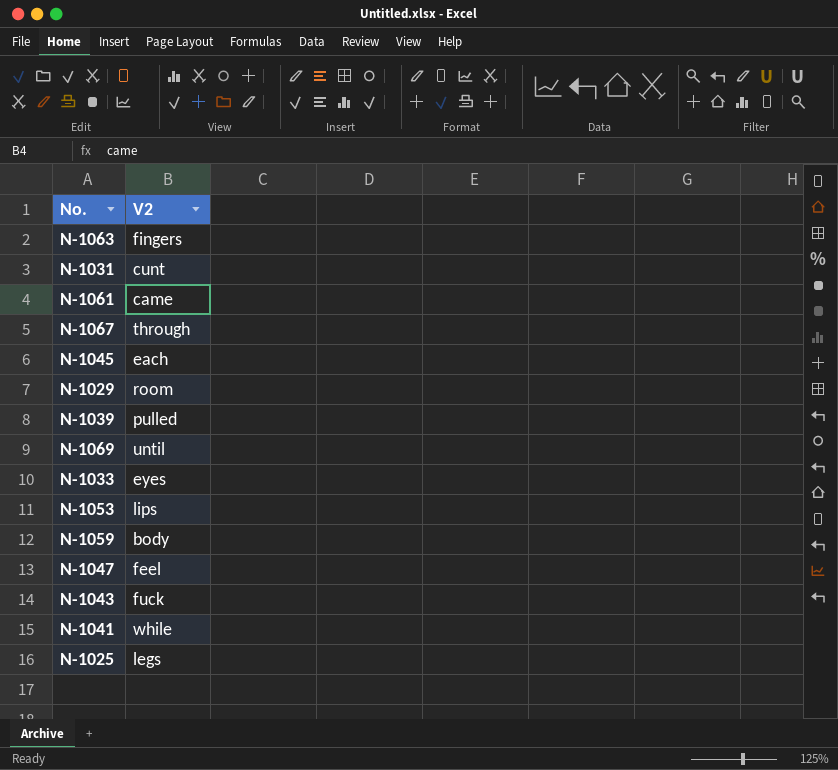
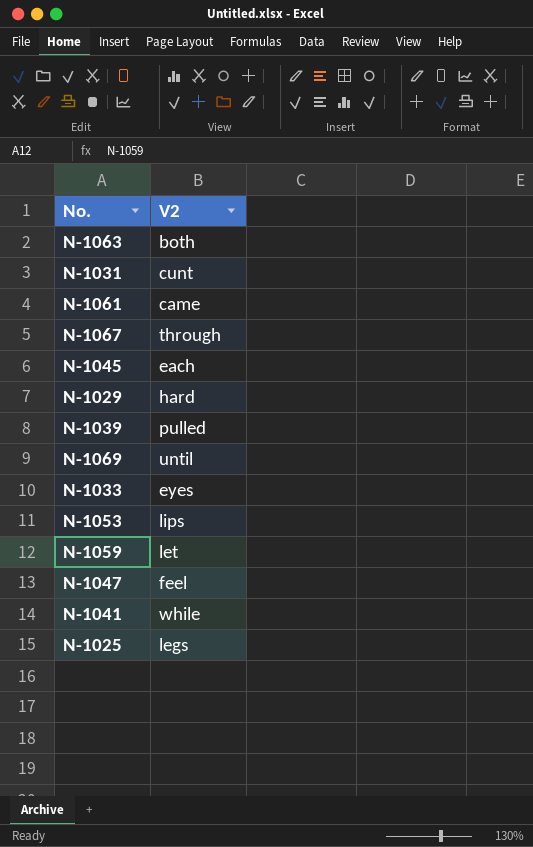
row N-1043: fuck -> none
N-1063 | V2: fingers -> both
N-1029 | V2: room -> hard
N-1059 | V2: body -> let

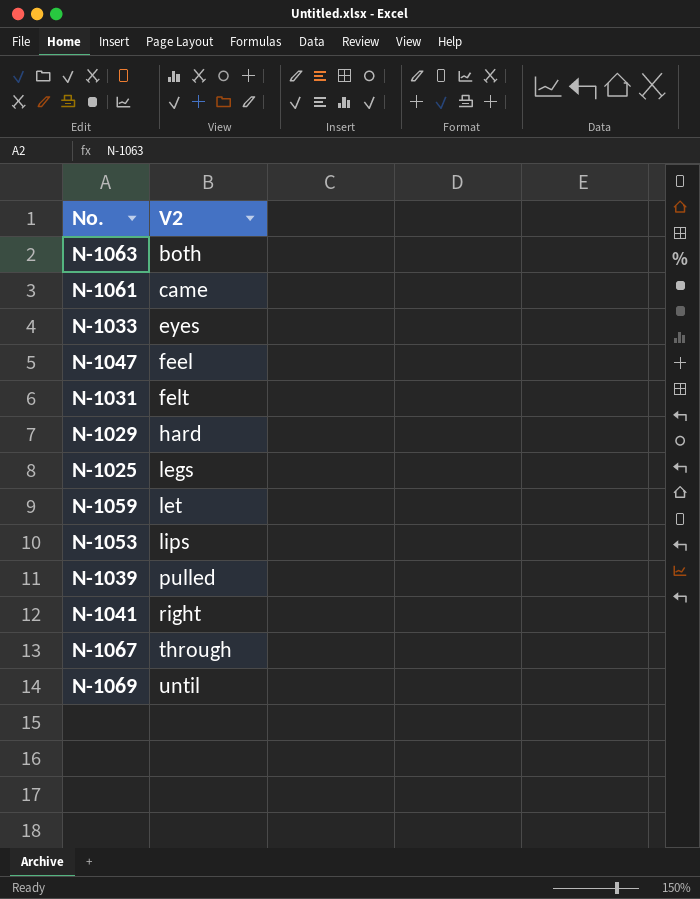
row order: none -> V2 ascending
row N-1045: each -> none
N-1031 | V2: cunt -> felt
N-1041 | V2: while -> right

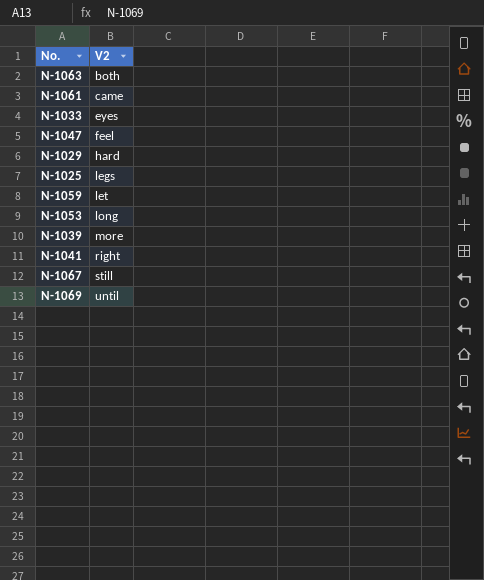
row N-1031: felt -> none
N-1053 | V2: lips -> long
N-1039 | V2: pulled -> more
N-1067 | V2: through -> still

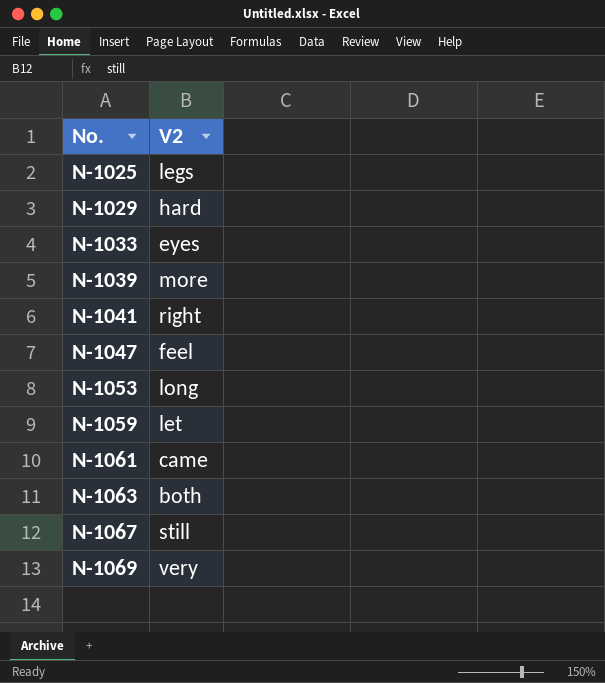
row order: V2 ascending -> No. ascending
N-1069 | V2: until -> very

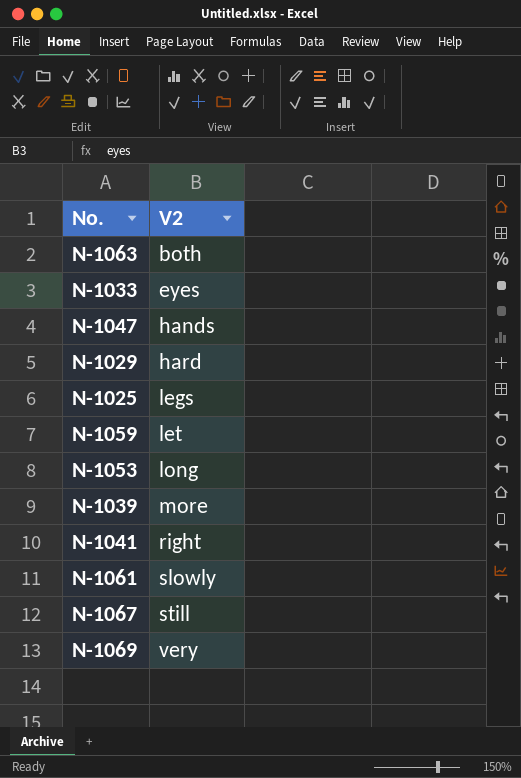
row order: No. ascending -> V2 ascending
N-1047 | V2: feel -> hands
N-1061 | V2: came -> slowly

